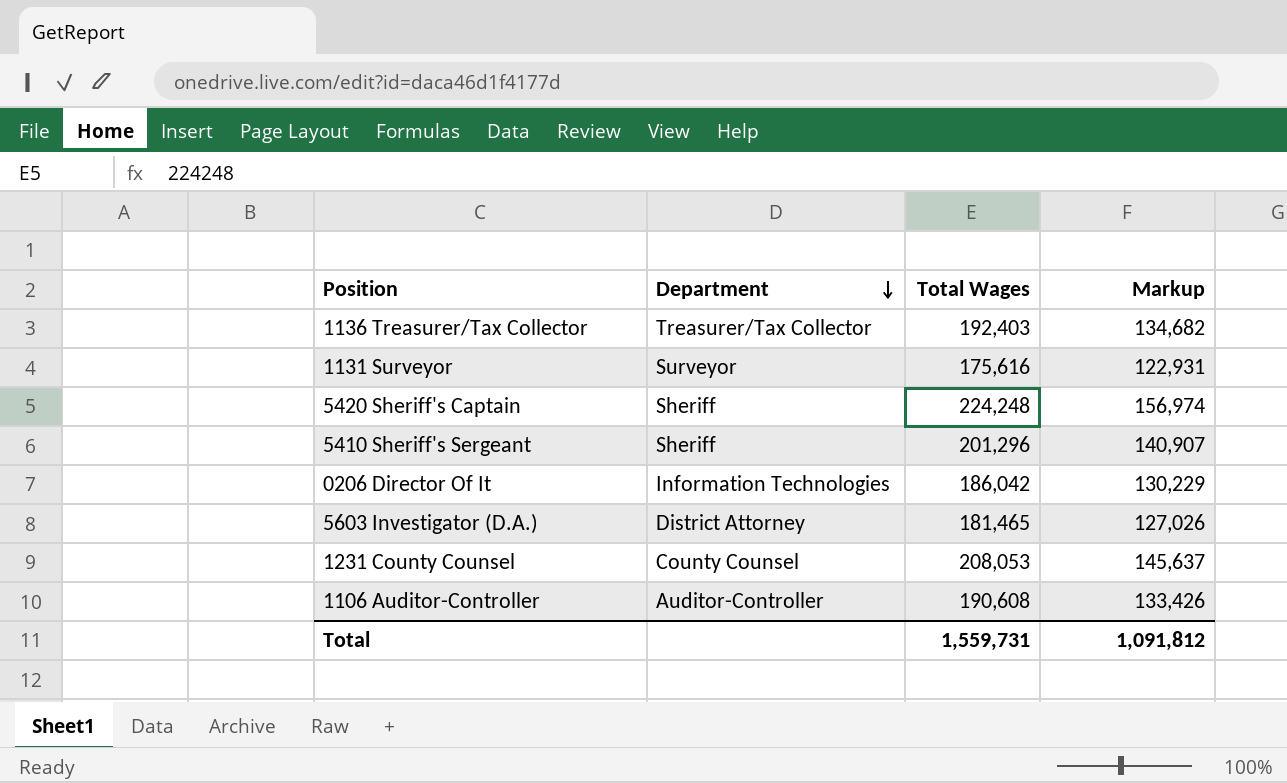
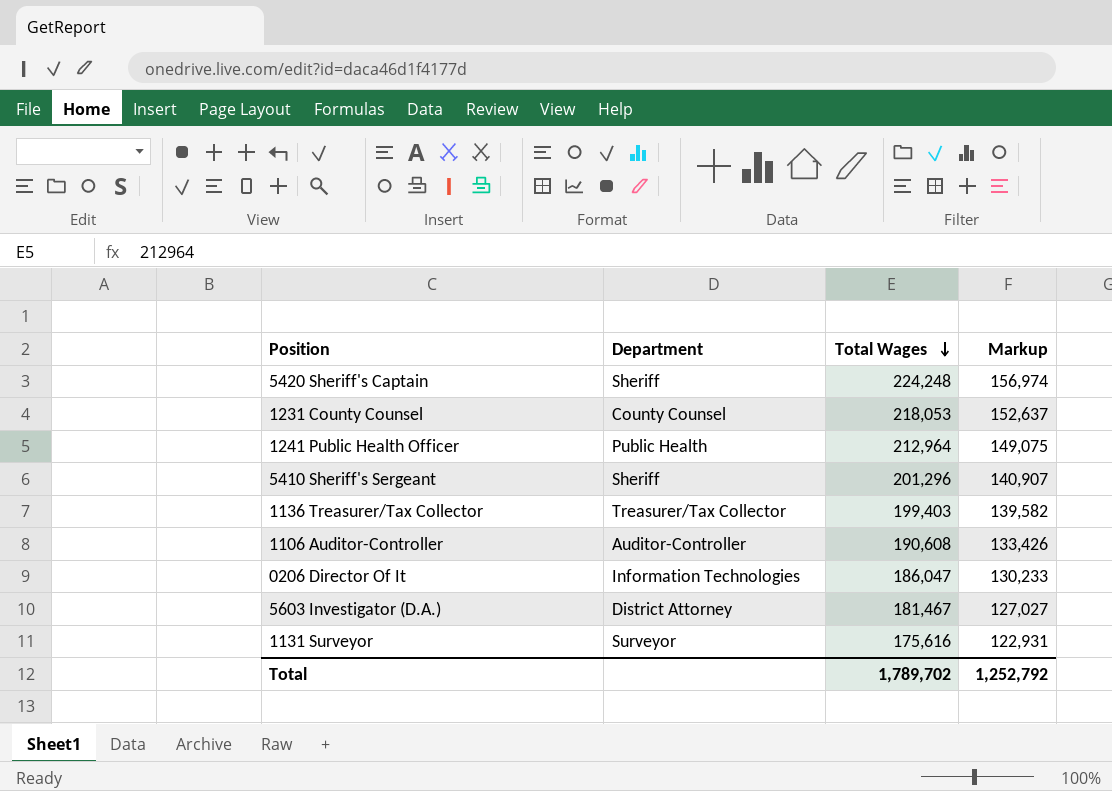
row order: Department descending -> Total Wages descending
1231 County Counsel | Total Wages: 208,053 -> 218,053
1231 County Counsel | Markup: 145,637 -> 152,637
row 1241 Public Health Officer: none -> Public Health | 212,964 | 149,075
1136 Treasurer/Tax Collector | Total Wages: 192,403 -> 199,403
1136 Treasurer/Tax Collector | Markup: 134,682 -> 139,582
0206 Director Of It | Total Wages: 186,042 -> 186,047
0206 Director Of It | Markup: 130,229 -> 130,233
5603 Investigator (D.A.) | Total Wages: 181,465 -> 181,467
5603 Investigator (D.A.) | Markup: 127,026 -> 127,027
Total | Total Wages: 1,559,731 -> 1,789,702
Total | Markup: 1,091,812 -> 1,252,792

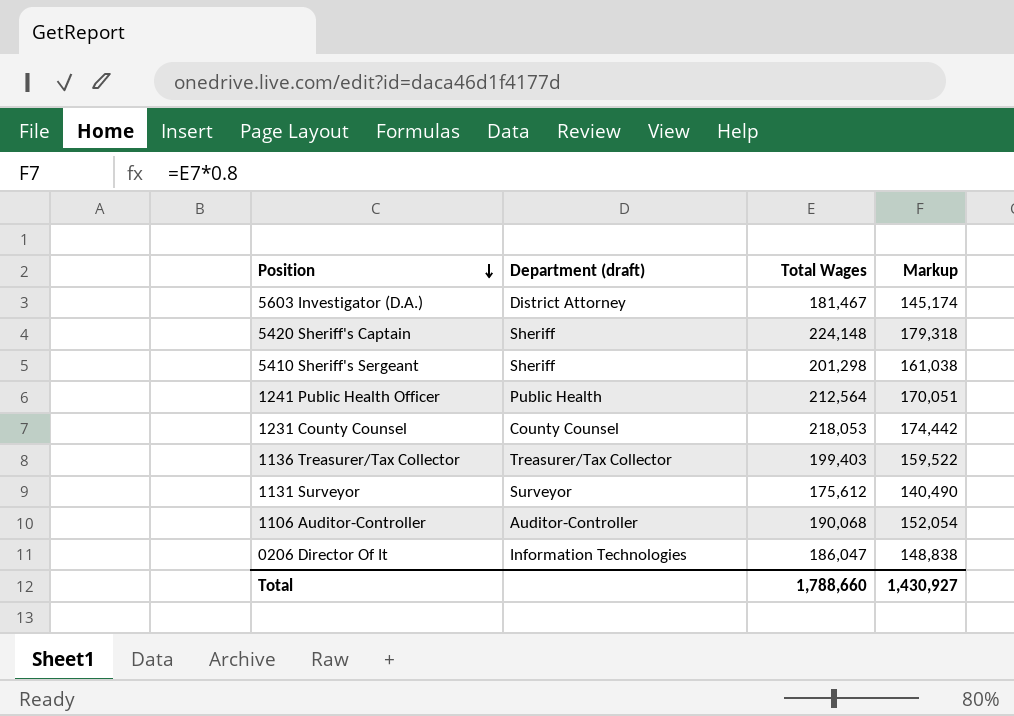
row order: Total Wages descending -> Position descending
column name: Department -> Department (draft)
column Markup | formula: [Total Wages] * 0.7 -> [Total Wages] * 0.8
5420 Sheriff's Captain | Total Wages: 224,248 -> 224,148
5410 Sheriff's Sergeant | Total Wages: 201,296 -> 201,298
1241 Public Health Officer | Total Wages: 212,964 -> 212,564
1131 Surveyor | Total Wages: 175,616 -> 175,612
1106 Auditor-Controller | Total Wages: 190,608 -> 190,068
Total | Total Wages: 1,789,702 -> 1,788,660
Total | Markup: 1,252,792 -> 1,430,927

